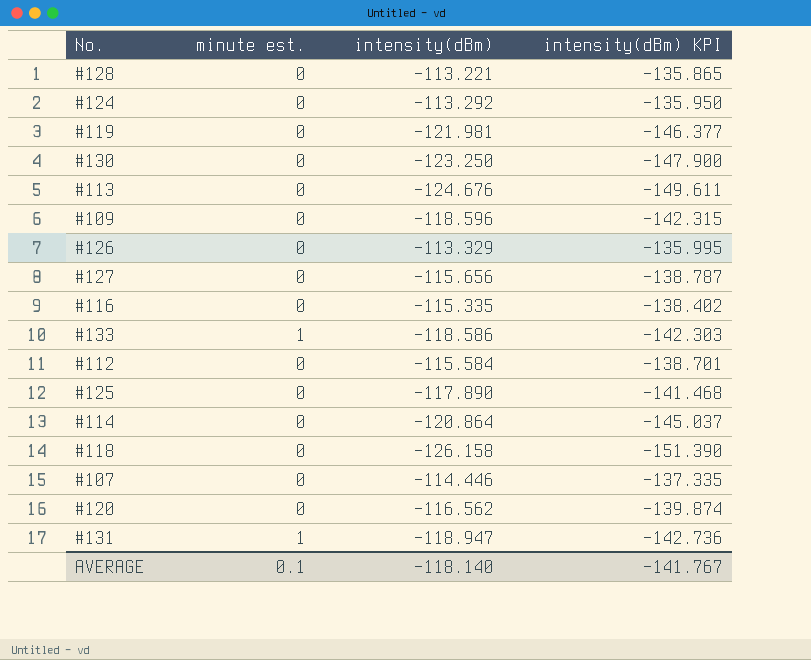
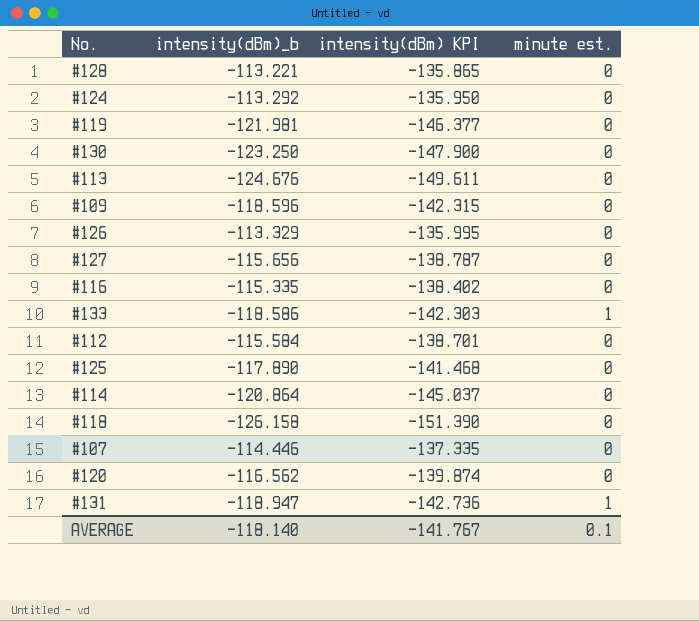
column name: intensity(dBm) -> intensity(dBm)_b
column minute est. | position: 2 -> 4

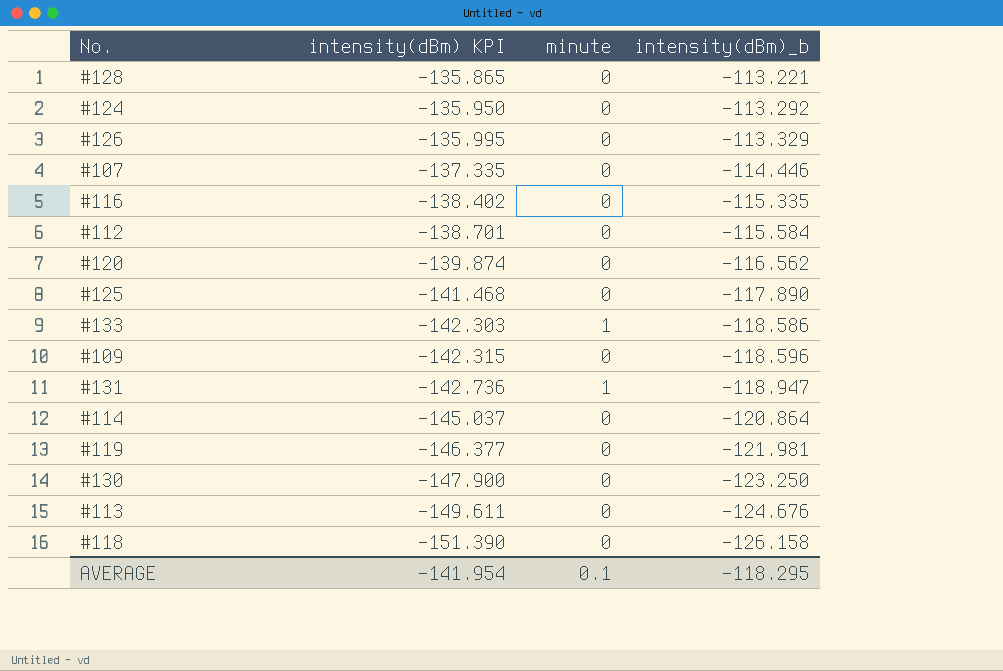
row order: none -> intensity(dBm) KPI descending
column name: minute est. -> minute
column intensity(dBm)_b | position: 2 -> 4
row #127: -115.656 | -138.787 | 0 -> none
AVERAGE | intensity(dBm) KPI: -141.767 -> -141.954
AVERAGE | intensity(dBm)_b: -118.140 -> -118.295

